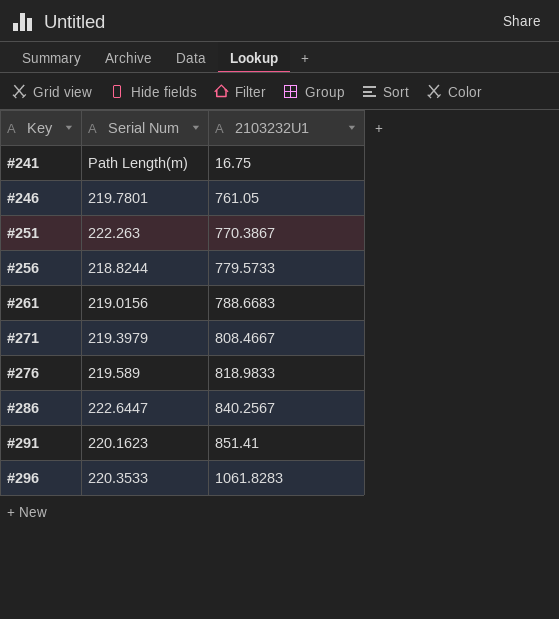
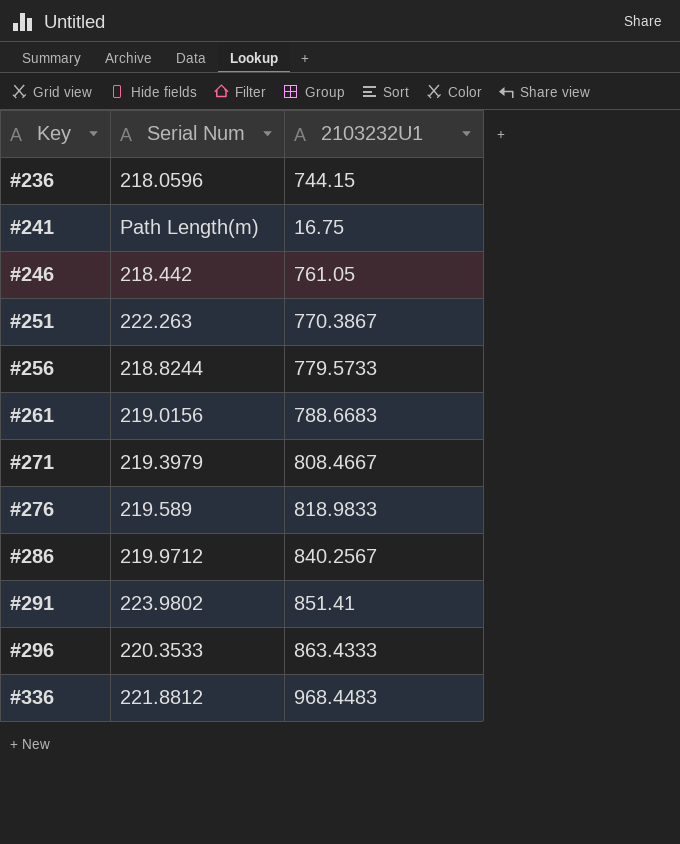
row #236: none -> 218.0596 | 744.15
#246 | Serial Num: 219.7801 -> 218.442
#286 | Serial Num: 222.6447 -> 219.9712
#291 | Serial Num: 220.1623 -> 223.9802
#296 | 2103232U1: 1061.8283 -> 863.4333
row #336: none -> 221.8812 | 968.4483

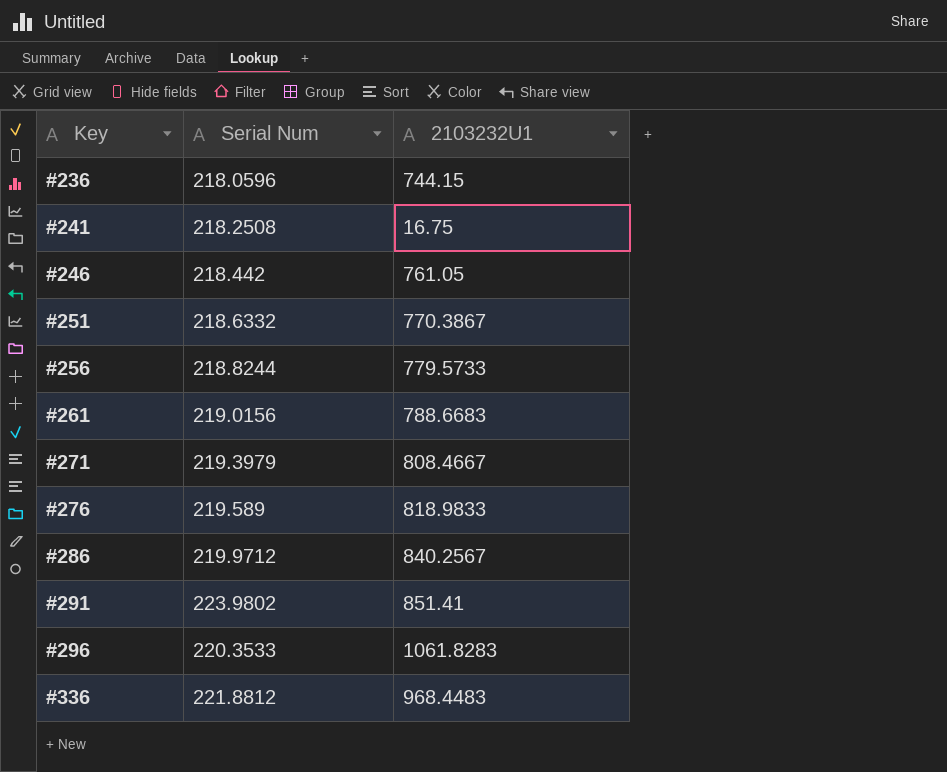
#241 | Serial Num: Path Length(m) -> 218.2508
#251 | Serial Num: 222.263 -> 218.6332
#296 | 2103232U1: 863.4333 -> 1061.8283

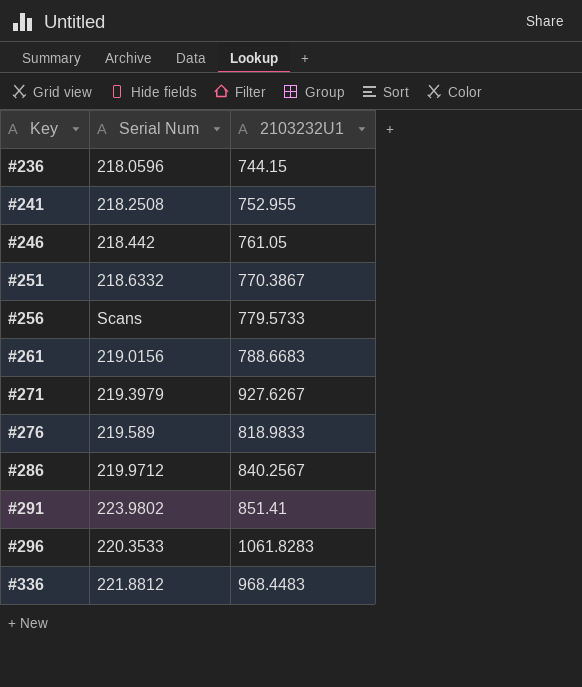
#241 | 2103232U1: 16.75 -> 752.955
#256 | Serial Num: 218.8244 -> Scans
#271 | 2103232U1: 808.4667 -> 927.6267

